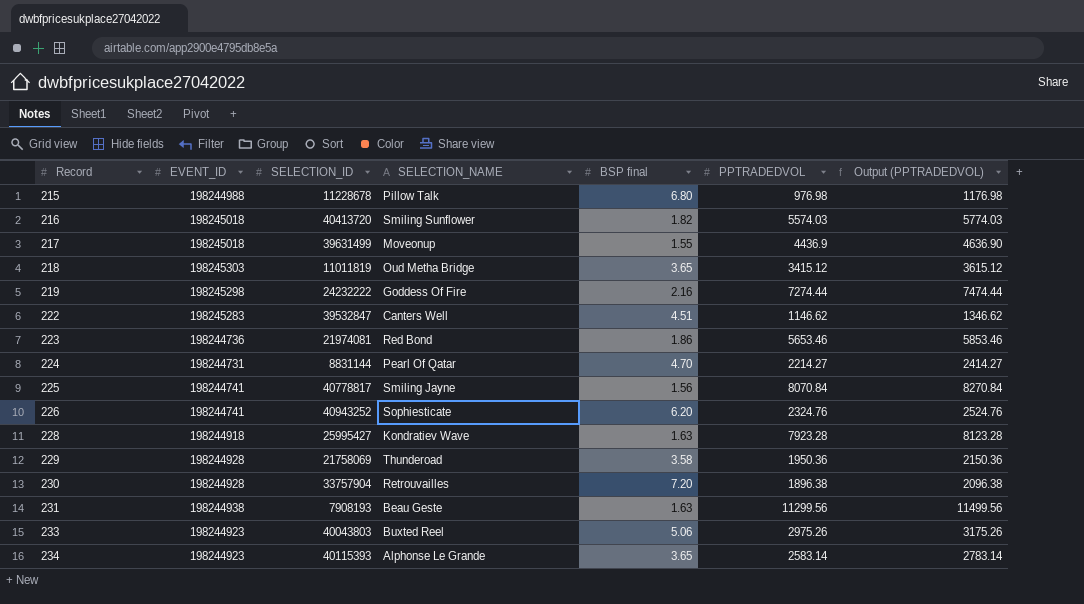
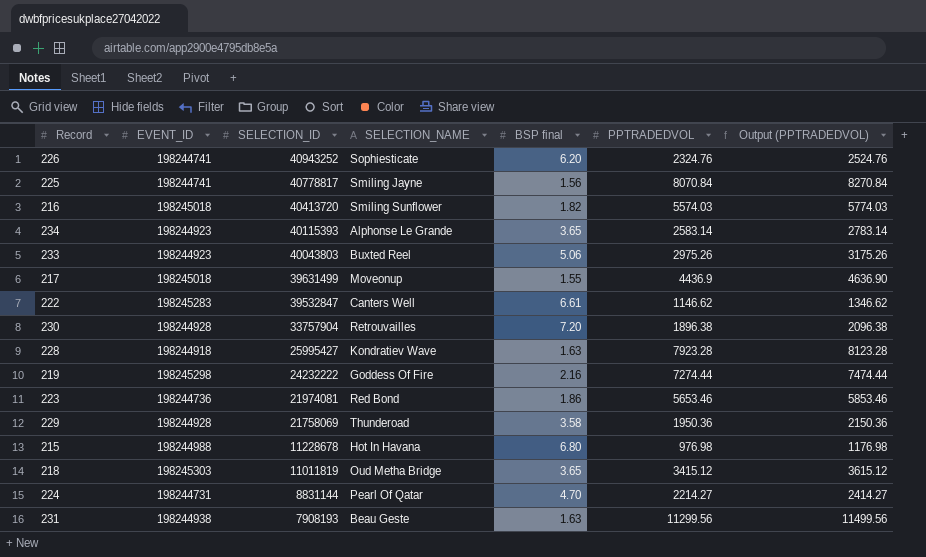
row order: Record ascending -> SELECTION_ID descending
222 | BSP final: 4.51 -> 6.61
215 | SELECTION_NAME: Pillow Talk -> Hot In Havana

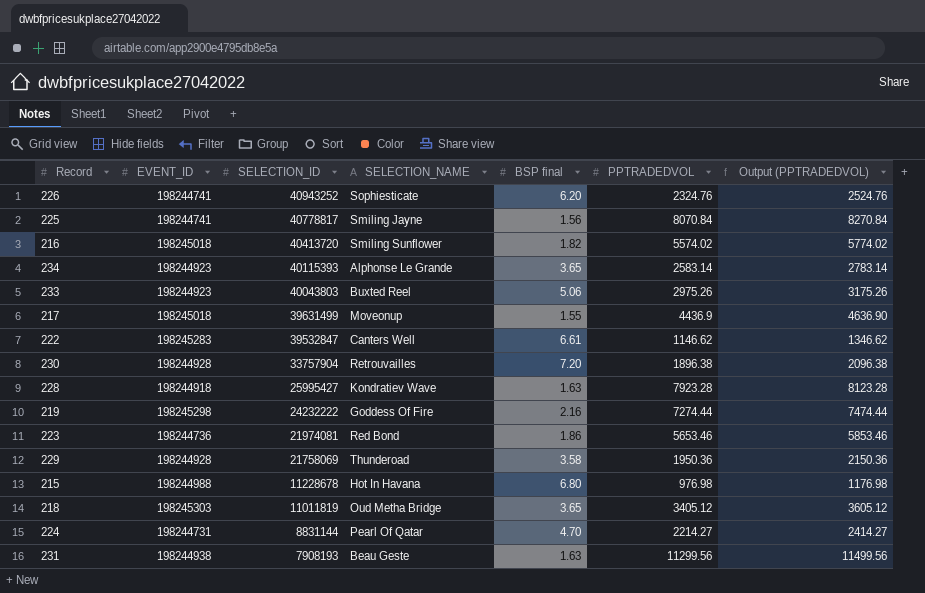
216 | PPTRADEDVOL: 5574.03 -> 5574.02
216 | Output (PPTRADEDVOL): 5774.03 -> 5774.02
218 | PPTRADEDVOL: 3415.12 -> 3405.12
218 | Output (PPTRADEDVOL): 3615.12 -> 3605.12

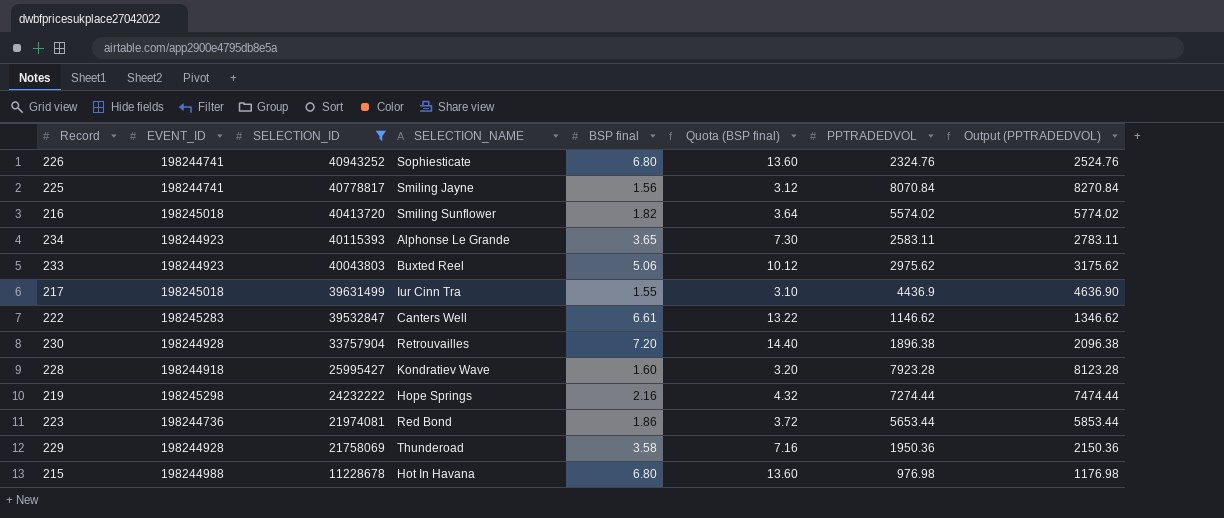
filter: none -> SELECTION_ID >= 11228678
column Quota (BSP final) | formula: none -> [BSP final] * 2
226 | BSP final: 6.20 -> 6.80
234 | PPTRADEDVOL: 2583.14 -> 2583.11
234 | Output (PPTRADEDVOL): 2783.14 -> 2783.11
233 | PPTRADEDVOL: 2975.26 -> 2975.62
233 | Output (PPTRADEDVOL): 3175.26 -> 3175.62
217 | SELECTION_NAME: Moveonup -> Iur Cinn Tra
228 | BSP final: 1.63 -> 1.60
219 | SELECTION_NAME: Goddess Of Fire -> Hope Springs
223 | PPTRADEDVOL: 5653.46 -> 5653.44
223 | Output (PPTRADEDVOL): 5853.46 -> 5853.44

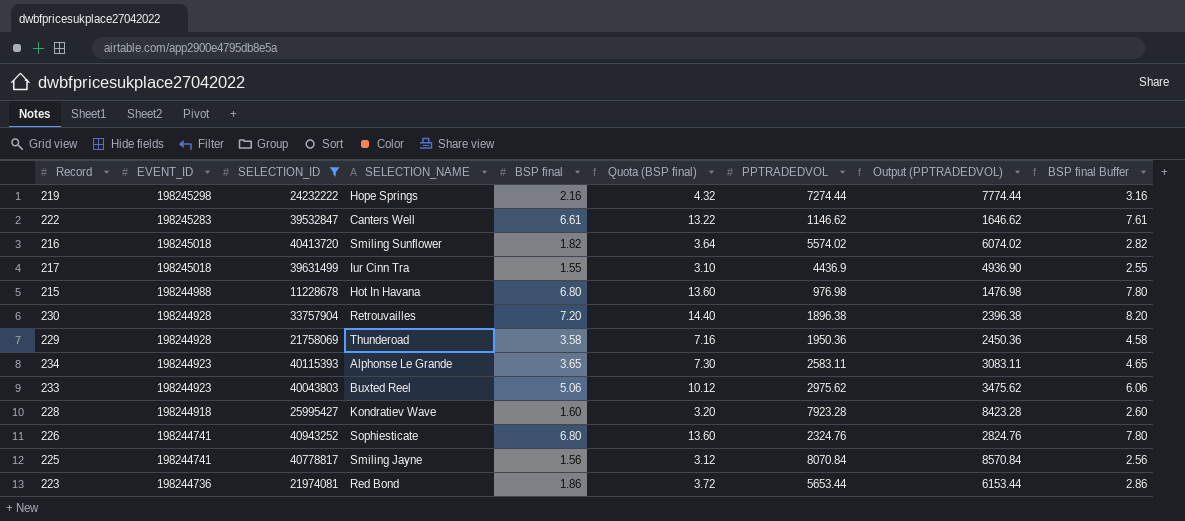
row order: SELECTION_ID descending -> EVENT_ID descending
column Output (PPTRADEDVOL) | formula: [PPTRADEDVOL] + 200 -> [PPTRADEDVOL] + 500
column BSP final Buffer | formula: none -> [BSP final] + 1

